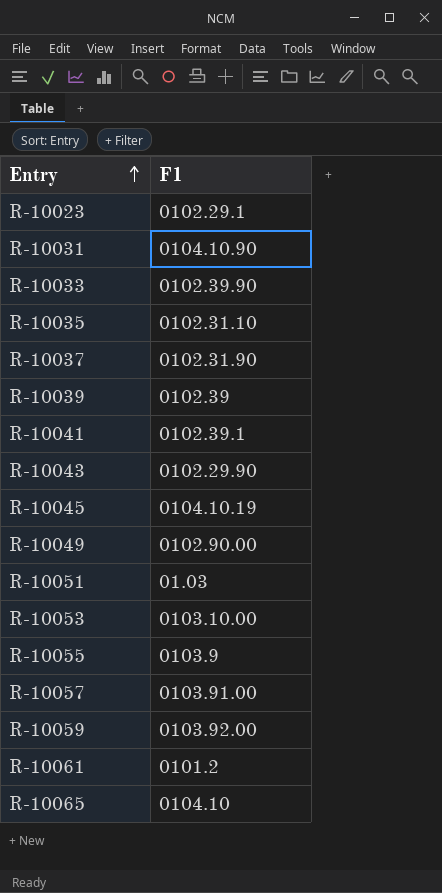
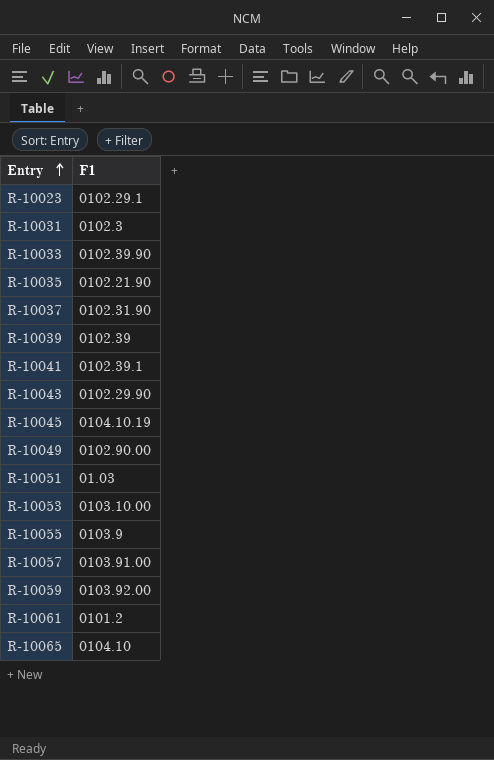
R-10031 | F1: 0104.10.90 -> 0102.3
R-10035 | F1: 0102.31.10 -> 0102.21.90

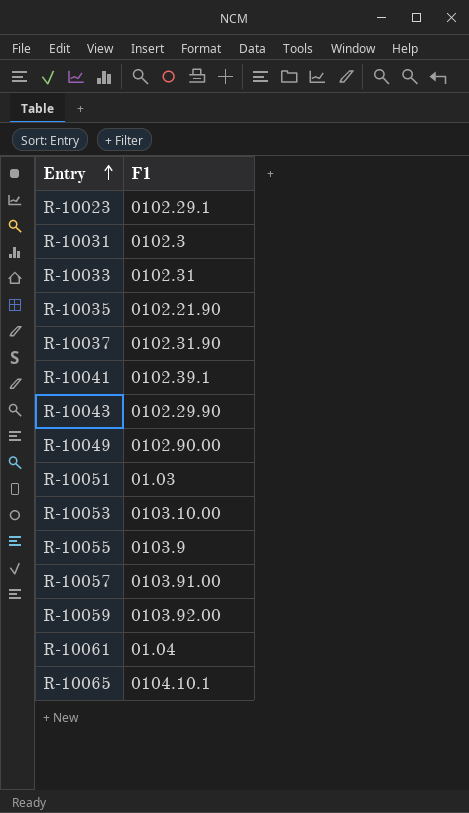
row R-10039: 0102.39 -> none
row R-10045: 0104.10.19 -> none
R-10033 | F1: 0102.39.90 -> 0102.31
R-10061 | F1: 0101.2 -> 01.04
R-10065 | F1: 0104.10 -> 0104.10.1

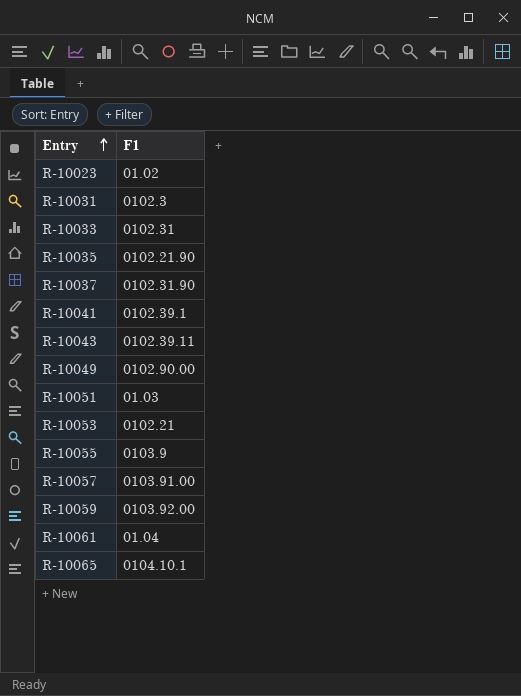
R-10023 | F1: 0102.29.1 -> 01.02
R-10043 | F1: 0102.29.90 -> 0102.39.11
R-10053 | F1: 0103.10.00 -> 0102.21

